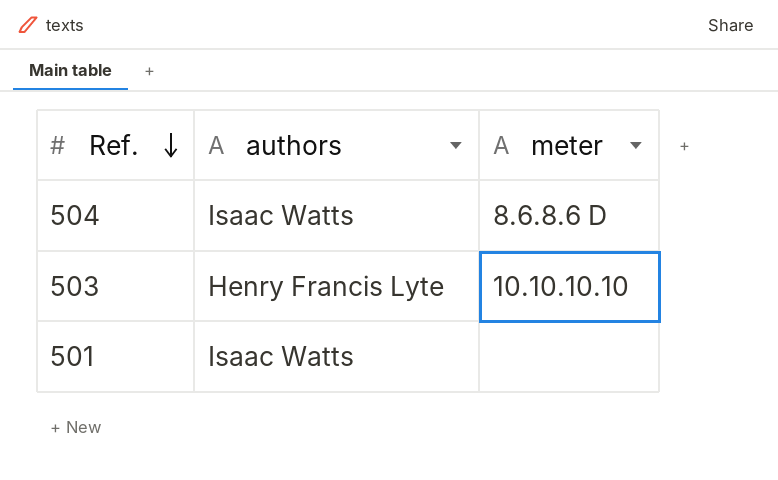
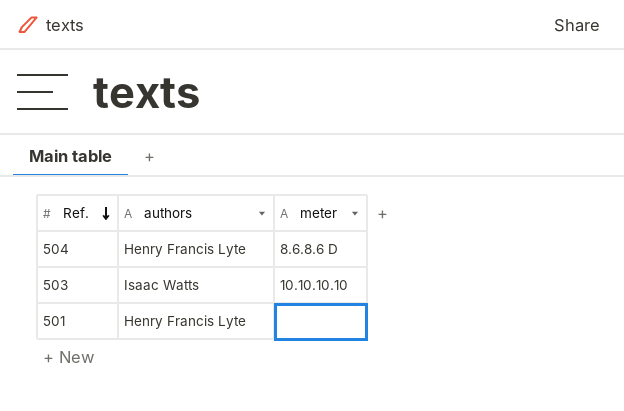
504 | authors: Isaac Watts -> Henry Francis Lyte
503 | authors: Henry Francis Lyte -> Isaac Watts
501 | authors: Isaac Watts -> Henry Francis Lyte

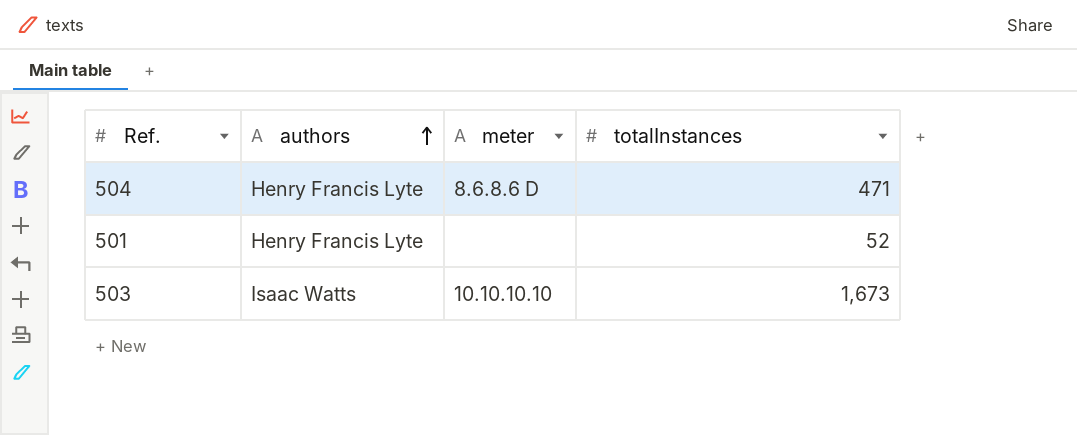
row order: Ref. descending -> authors ascending
column totalInstances | position: none -> 4

